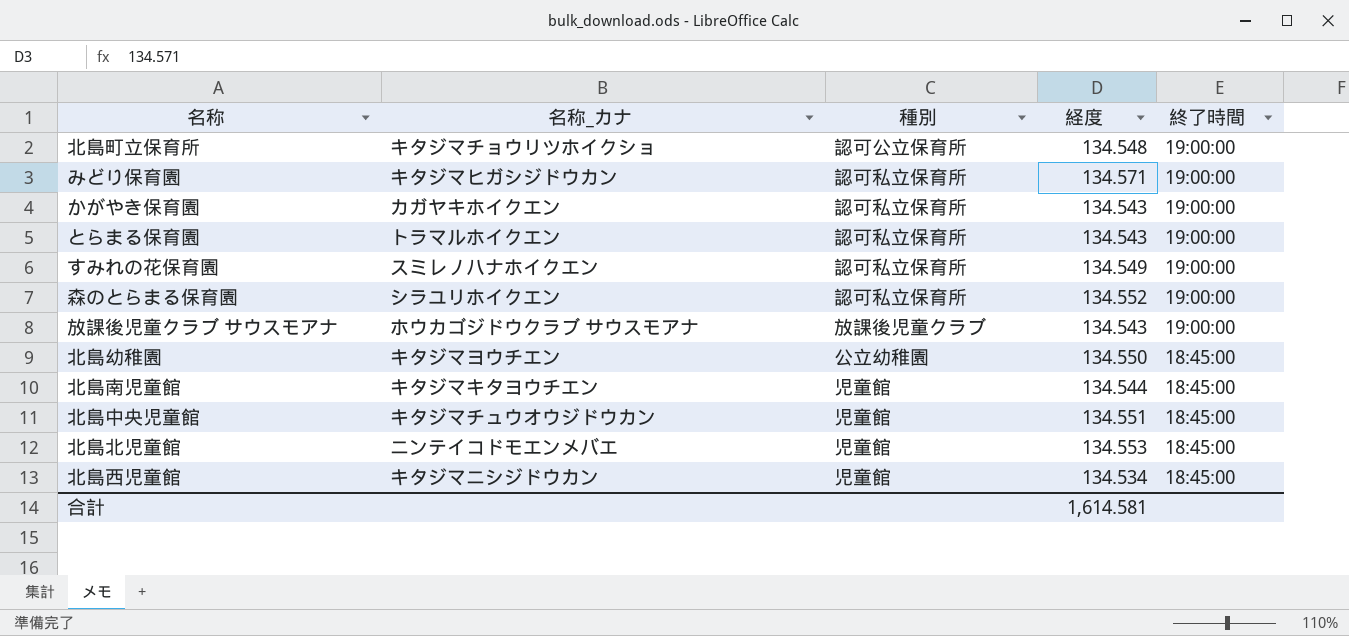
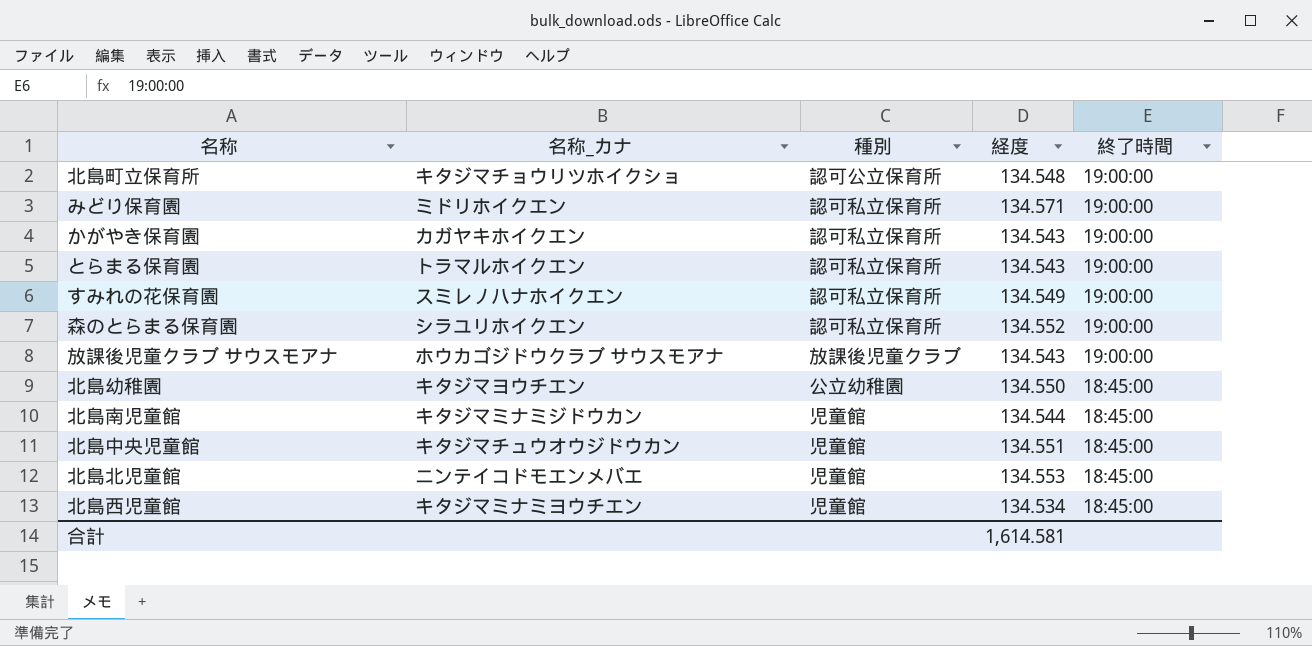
みどり保育園 | 名称_カナ: キタジマヒガシジドウカン -> ミドリホイクエン
北島南児童館 | 名称_カナ: キタジマキタヨウチエン -> キタジマミナミジドウカン
北島西児童館 | 名称_カナ: キタジマニシジドウカン -> キタジマミナミヨウチエン

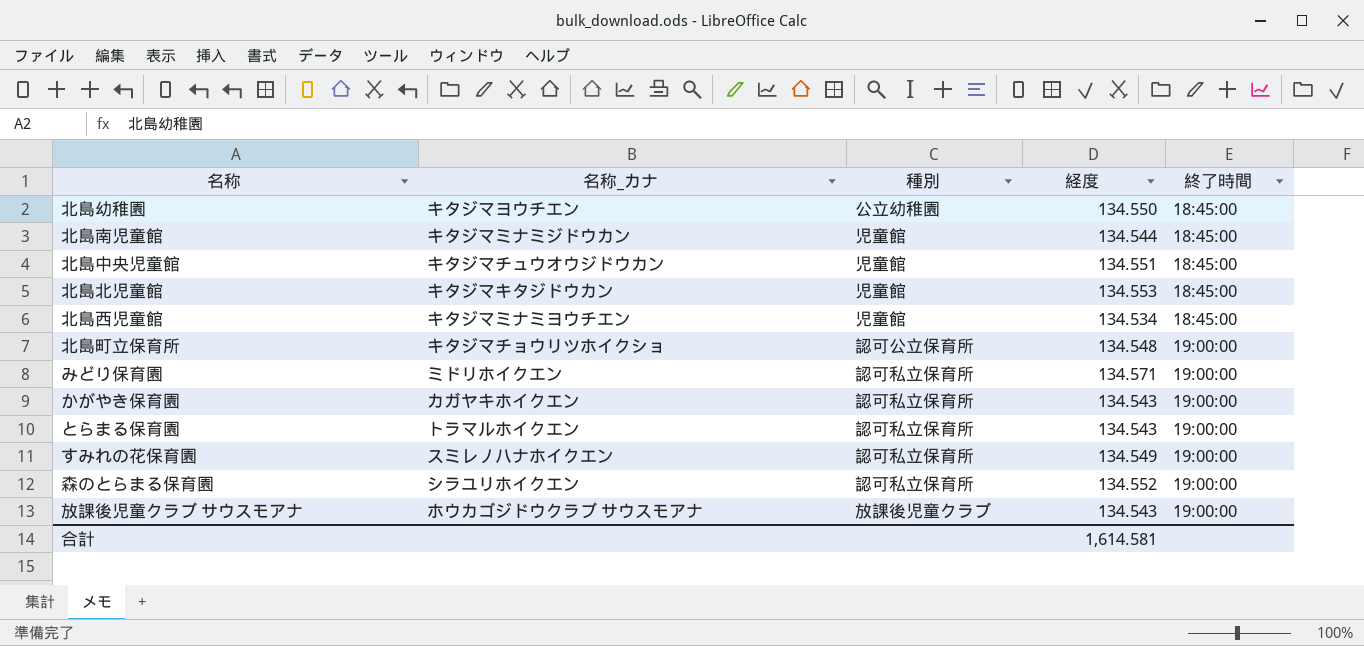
row order: 終了時間 descending -> 終了時間 ascending
北島北児童館 | 名称_カナ: ニンテイコドモエンメバエ -> キタジマキタジドウカン

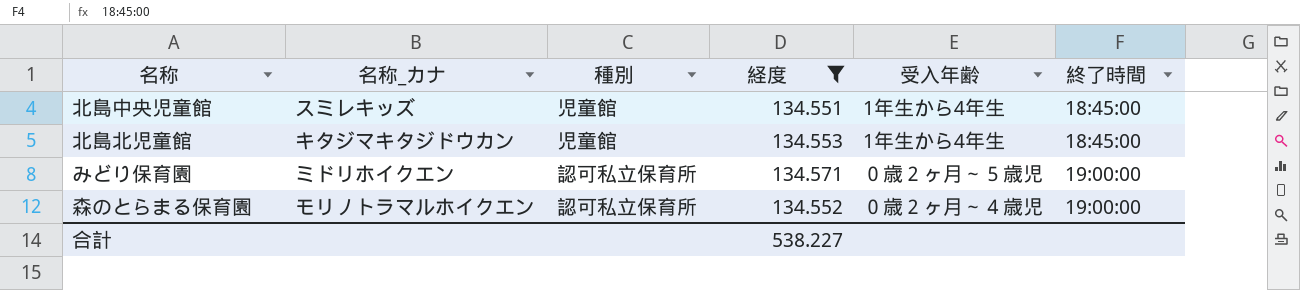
filter: none -> 経度 >= 134.551
column 受入年齢 | position: none -> 5
北島中央児童館 | 名称_カナ: キタジマチュウオウジドウカン -> スミレキッズ
森のとらまる保育園 | 名称_カナ: シラユリホイクエン -> モリノトラマルホイクエン
合計 | 経度: 1,614.581 -> 538.227

